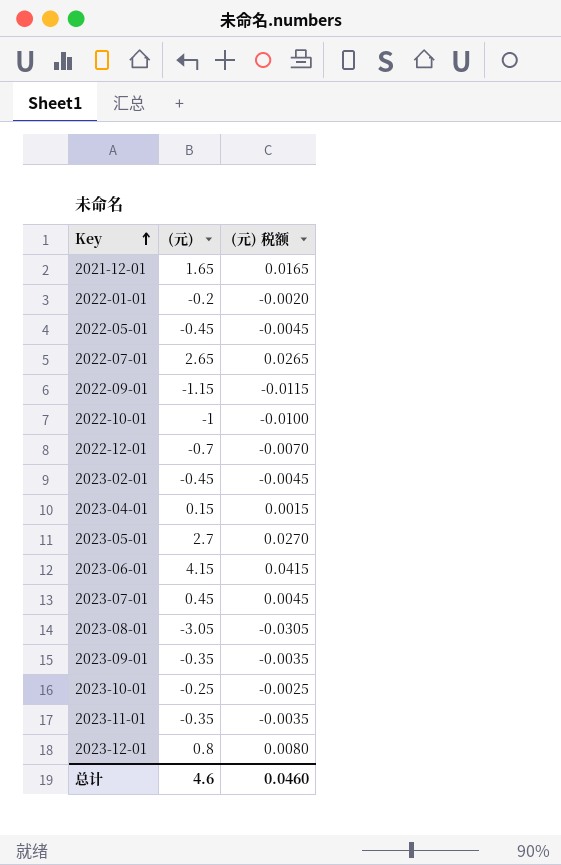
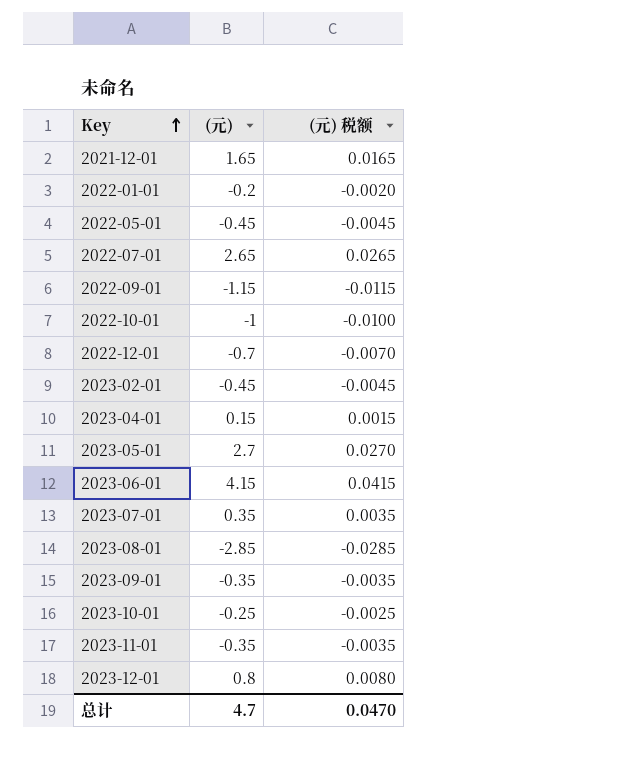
2023-07-01 | (元): 0.45 -> 0.35
2023-07-01 | (元) 税额: 0.0045 -> 0.0035
2023-08-01 | (元): -3.05 -> -2.85
2023-08-01 | (元) 税额: -0.0305 -> -0.0285
总计 | (元): 4.6 -> 4.7
总计 | (元) 税额: 0.0460 -> 0.0470

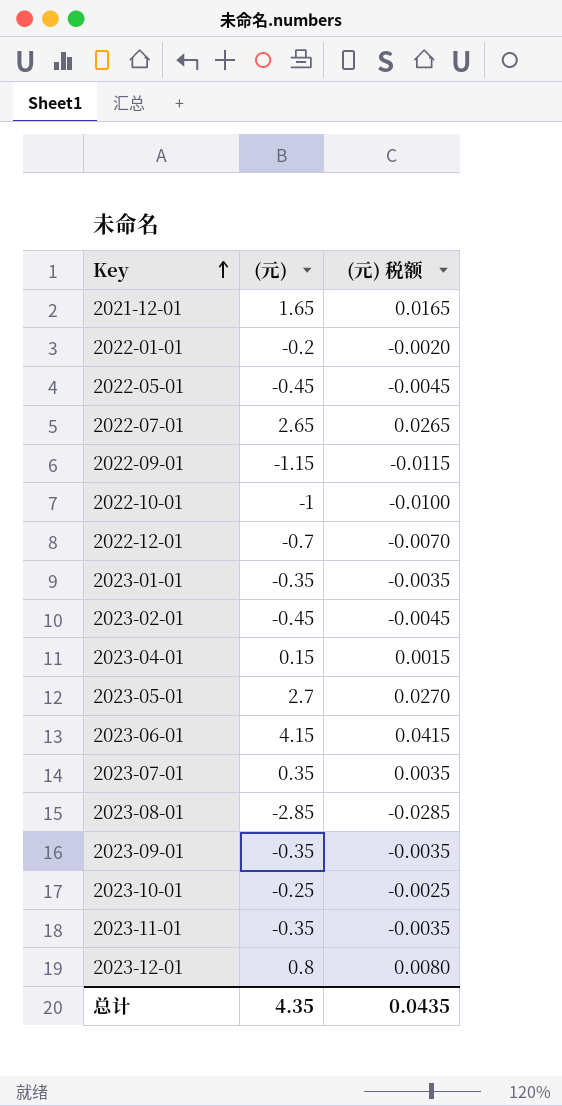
row 2023-01-01: none -> -0.35 | -0.0035
总计 | (元): 4.7 -> 4.35
总计 | (元) 税额: 0.0470 -> 0.0435

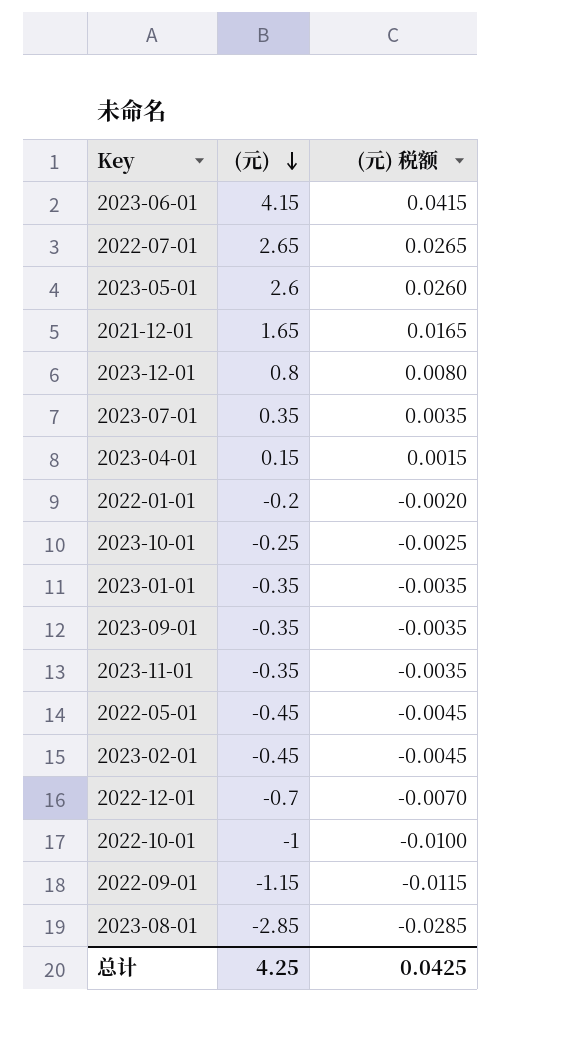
row order: Key ascending -> (元) descending
2023-05-01 | (元): 2.7 -> 2.6
2023-05-01 | (元) 税额: 0.0270 -> 0.0260
总计 | (元): 4.35 -> 4.25
总计 | (元) 税额: 0.0435 -> 0.0425

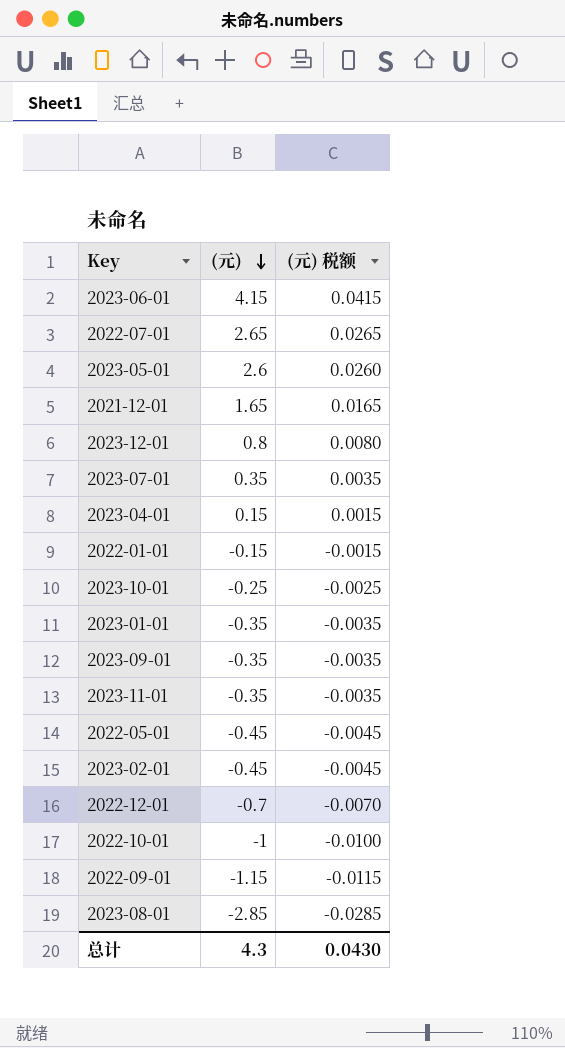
2022-01-01 | (元): -0.2 -> -0.15
2022-01-01 | (元) 税额: -0.0020 -> -0.0015
总计 | (元): 4.25 -> 4.3
总计 | (元) 税额: 0.0425 -> 0.0430

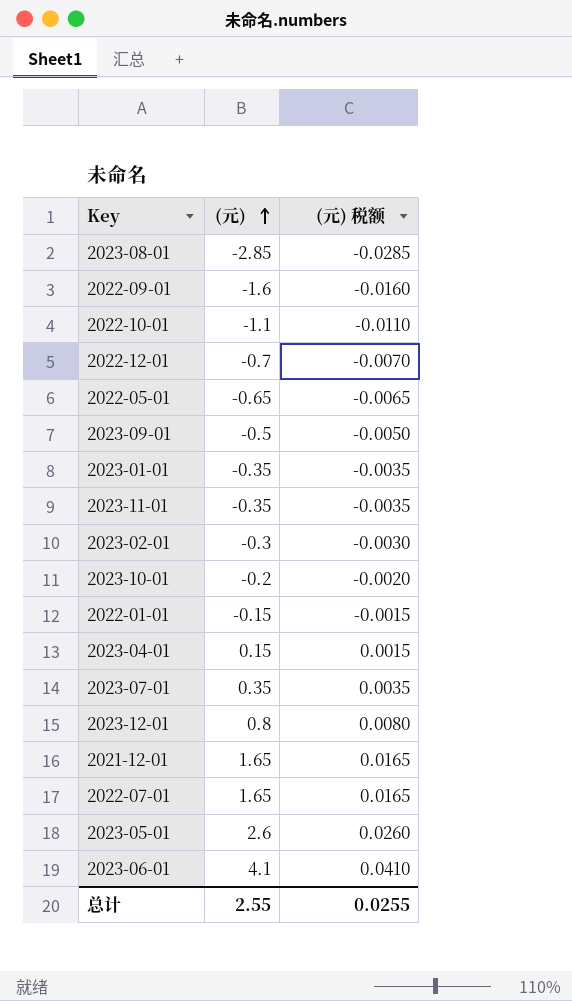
row order: (元) descending -> (元) ascending
2022-09-01 | (元): -1.15 -> -1.6
2022-09-01 | (元) 税额: -0.0115 -> -0.0160
2022-10-01 | (元): -1 -> -1.1
2022-10-01 | (元) 税额: -0.0100 -> -0.0110
2022-05-01 | (元): -0.45 -> -0.65
2022-05-01 | (元) 税额: -0.0045 -> -0.0065
2023-09-01 | (元): -0.35 -> -0.5
2023-09-01 | (元) 税额: -0.0035 -> -0.0050
2023-02-01 | (元): -0.45 -> -0.3
2023-02-01 | (元) 税额: -0.0045 -> -0.0030
2023-10-01 | (元): -0.25 -> -0.2
2023-10-01 | (元) 税额: -0.0025 -> -0.0020
2022-07-01 | (元): 2.65 -> 1.65
2022-07-01 | (元) 税额: 0.0265 -> 0.0165
2023-06-01 | (元): 4.15 -> 4.1
2023-06-01 | (元) 税额: 0.0415 -> 0.0410
总计 | (元): 4.3 -> 2.55
总计 | (元) 税额: 0.0430 -> 0.0255

